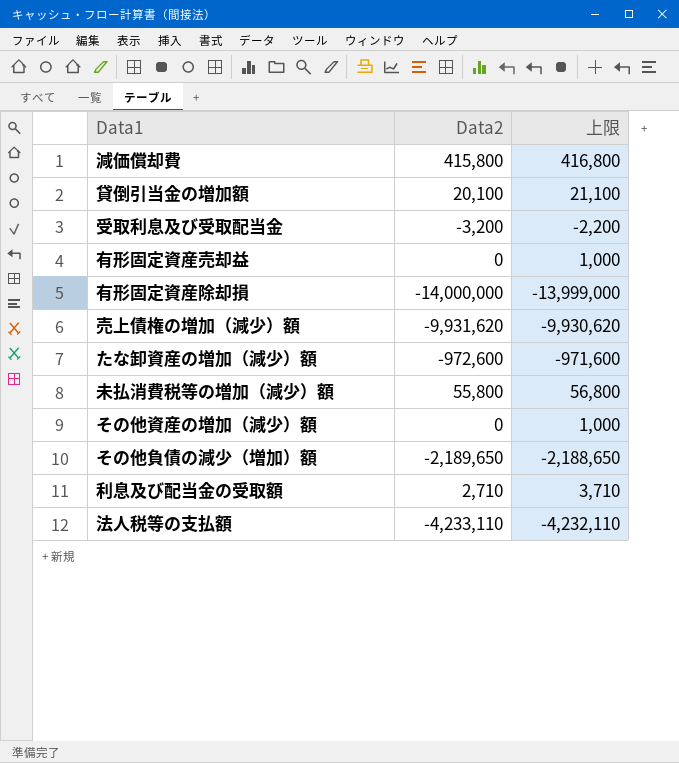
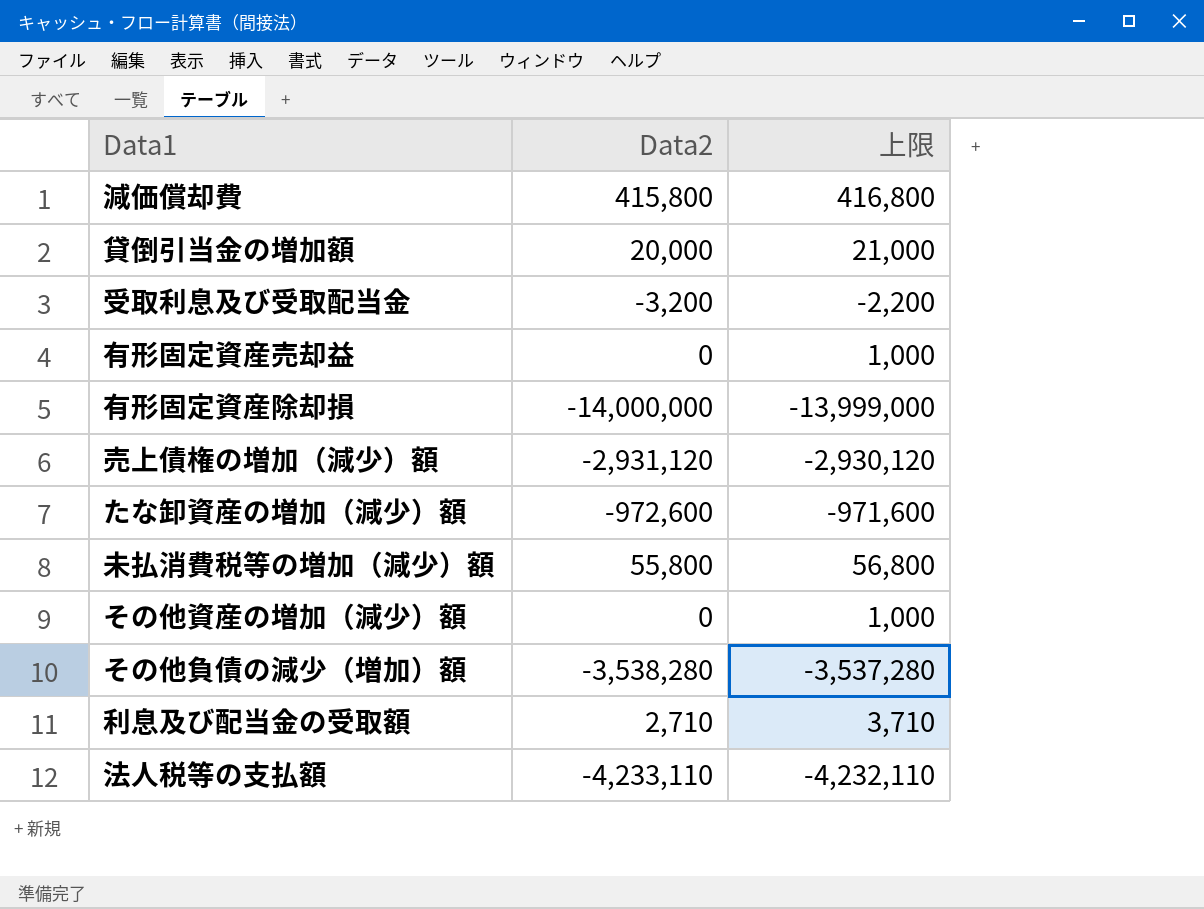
貸倒引当金の増加額 | Data2: 20,100 -> 20,000
貸倒引当金の増加額 | 上限: 21,100 -> 21,000
売上債権の増加（減少）額 | Data2: -9,931,620 -> -2,931,120
売上債権の増加（減少）額 | 上限: -9,930,620 -> -2,930,120
その他負債の減少（増加）額 | Data2: -2,189,650 -> -3,538,280
その他負債の減少（増加）額 | 上限: -2,188,650 -> -3,537,280

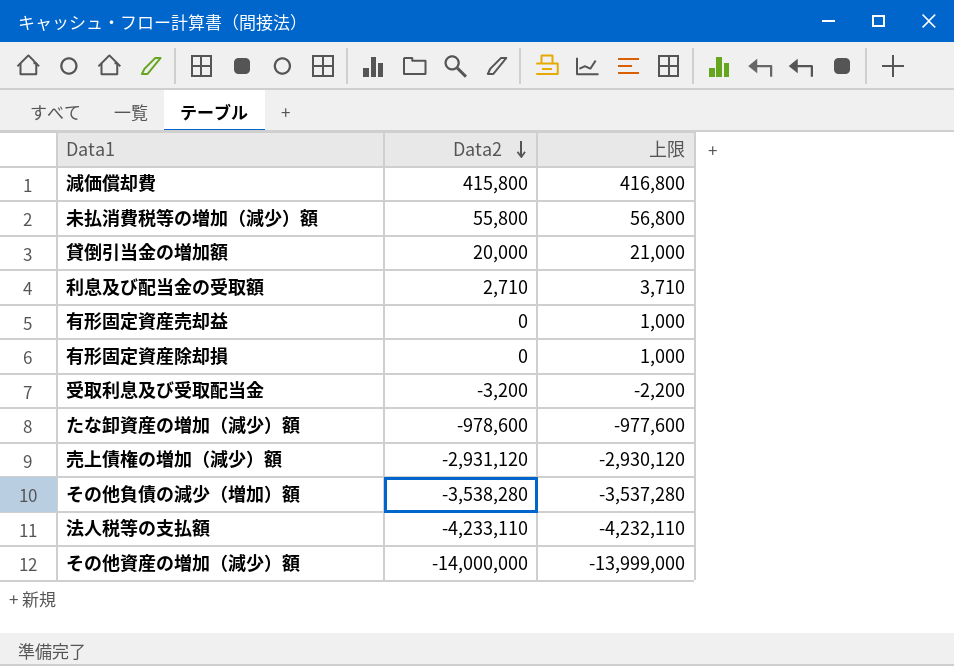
row order: none -> Data2 descending
有形固定資産除却損 | Data2: -14,000,000 -> 0
有形固定資産除却損 | 上限: -13,999,000 -> 1,000
たな卸資産の増加（減少）額 | Data2: -972,600 -> -978,600
たな卸資産の増加（減少）額 | 上限: -971,600 -> -977,600
その他資産の増加（減少）額 | Data2: 0 -> -14,000,000
その他資産の増加（減少）額 | 上限: 1,000 -> -13,999,000

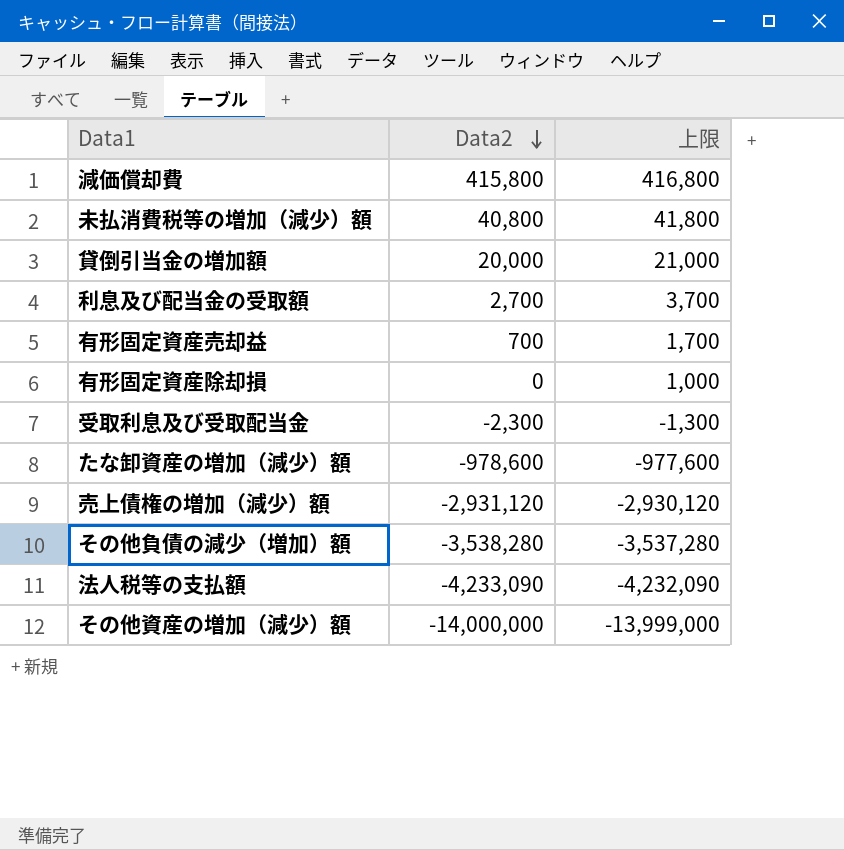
未払消費税等の増加（減少）額 | Data2: 55,800 -> 40,800
未払消費税等の増加（減少）額 | 上限: 56,800 -> 41,800
利息及び配当金の受取額 | Data2: 2,710 -> 2,700
利息及び配当金の受取額 | 上限: 3,710 -> 3,700
有形固定資産売却益 | Data2: 0 -> 700
有形固定資産売却益 | 上限: 1,000 -> 1,700
受取利息及び受取配当金 | Data2: -3,200 -> -2,300
受取利息及び受取配当金 | 上限: -2,200 -> -1,300
法人税等の支払額 | Data2: -4,233,110 -> -4,233,090
法人税等の支払額 | 上限: -4,232,110 -> -4,232,090

